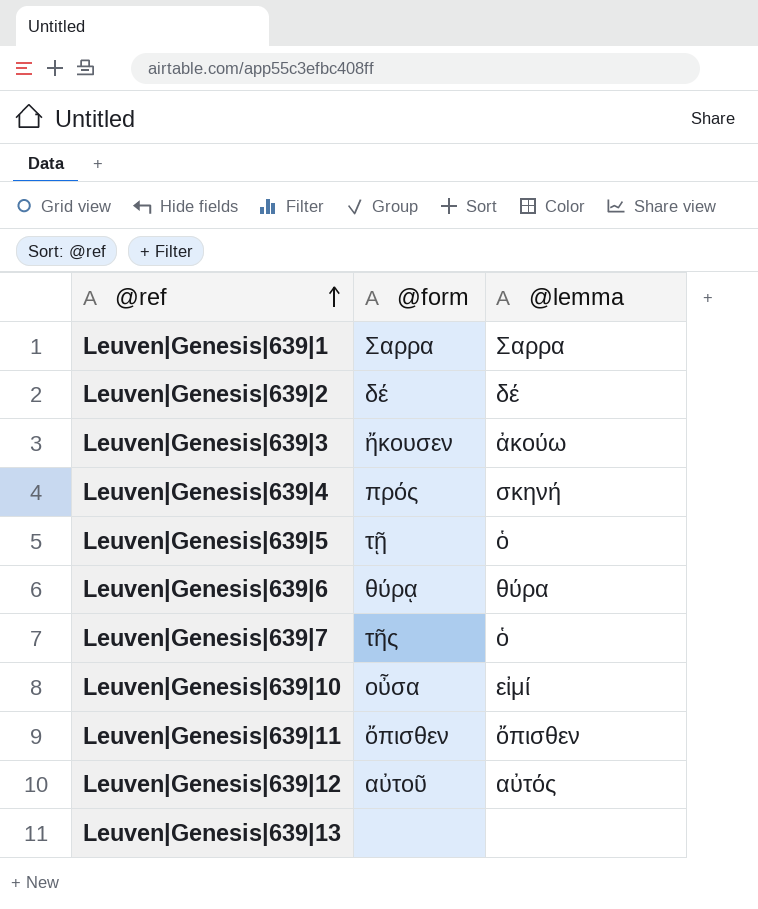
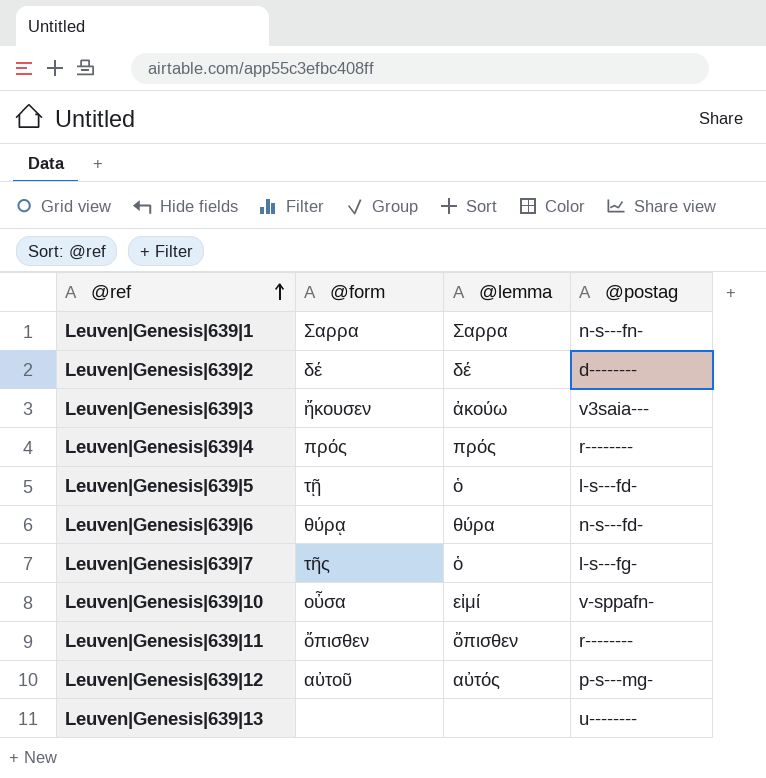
column @postag | position: none -> 4
Leuven|Genesis|639|4 | @lemma: σκηνή -> πρός

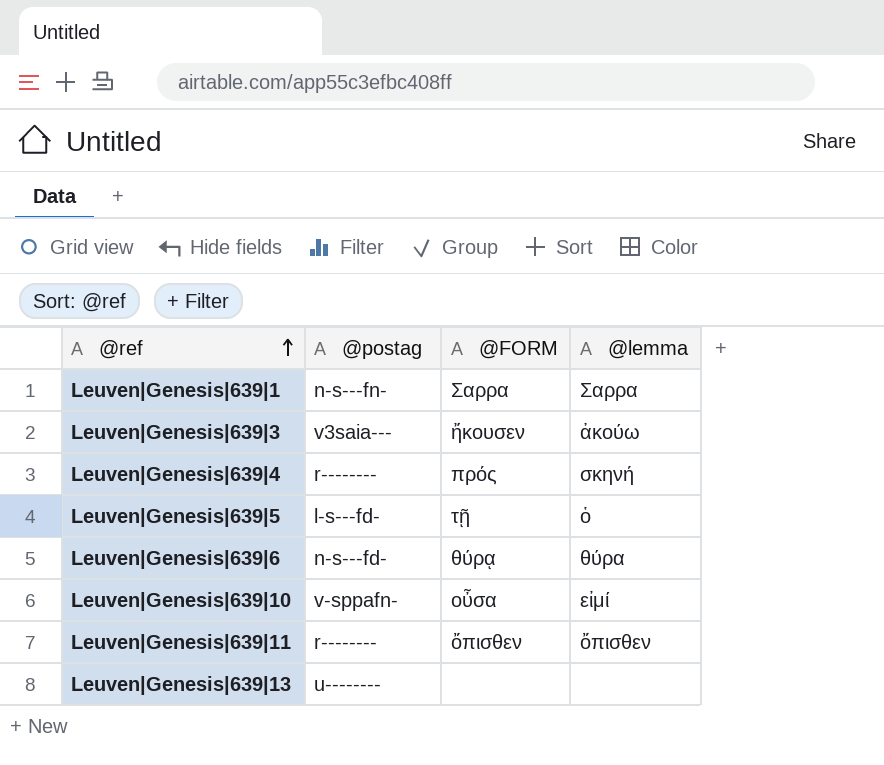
column @postag | position: 4 -> 2
column name: @form -> @FORM
row Leuven|Genesis|639|2: δέ | δέ | d-------- -> none
row Leuven|Genesis|639|7: τῆς | ὁ | l-s---fg- -> none
row Leuven|Genesis|639|12: αὐτοῦ | αὐτός | p-s---mg- -> none
Leuven|Genesis|639|4 | @lemma: πρός -> σκηνή

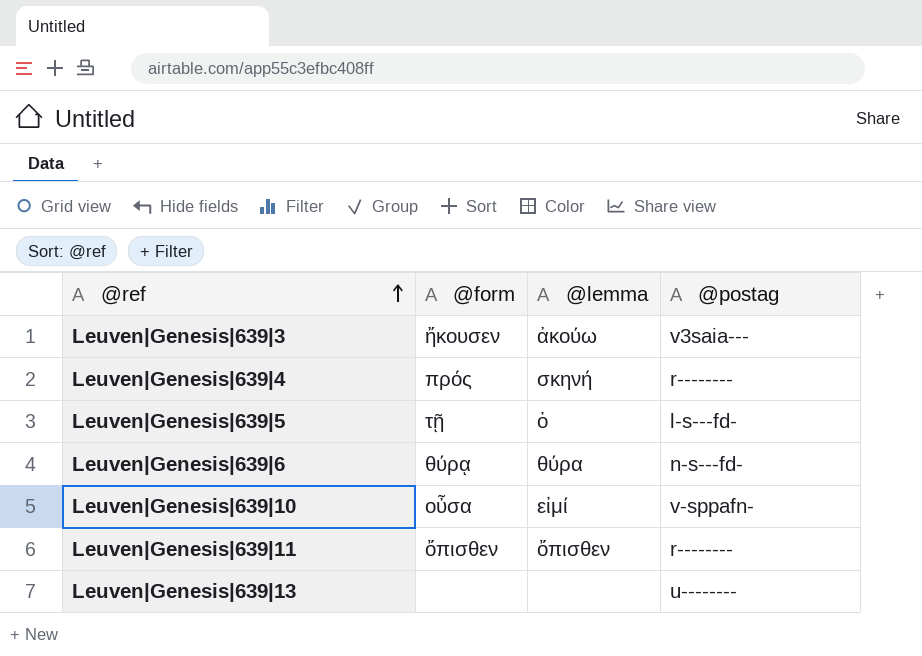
column name: @FORM -> @form
column @postag | position: 2 -> 4
row Leuven|Genesis|639|1: n-s---fn- | Σαρρα | Σαρρα -> none

